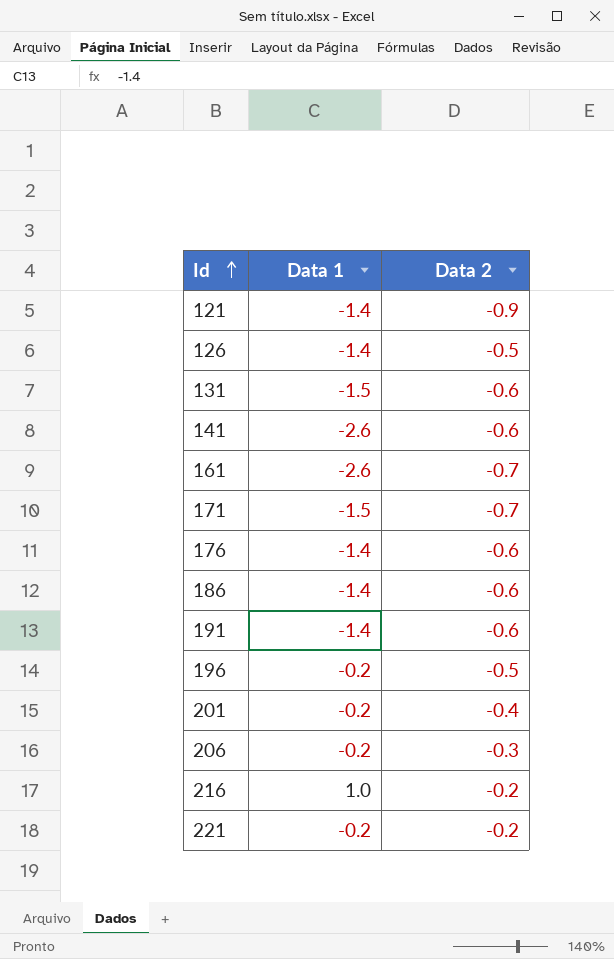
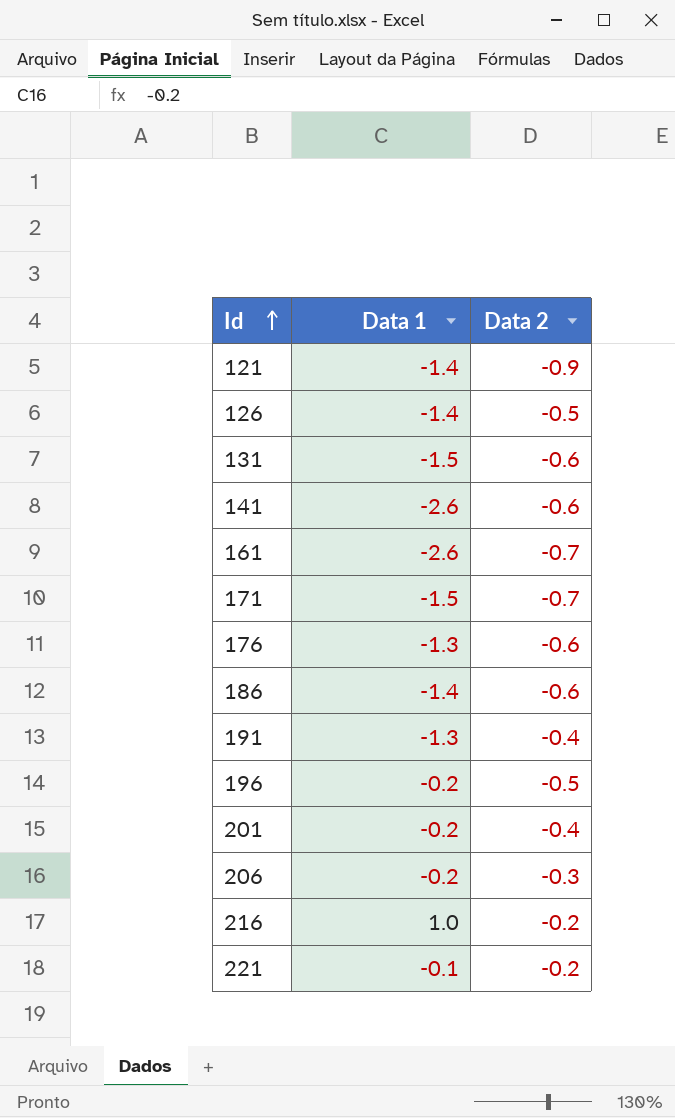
176 | Data 1: -1.4 -> -1.3
191 | Data 1: -1.4 -> -1.3
191 | Data 2: -0.6 -> -0.4
221 | Data 1: -0.2 -> -0.1

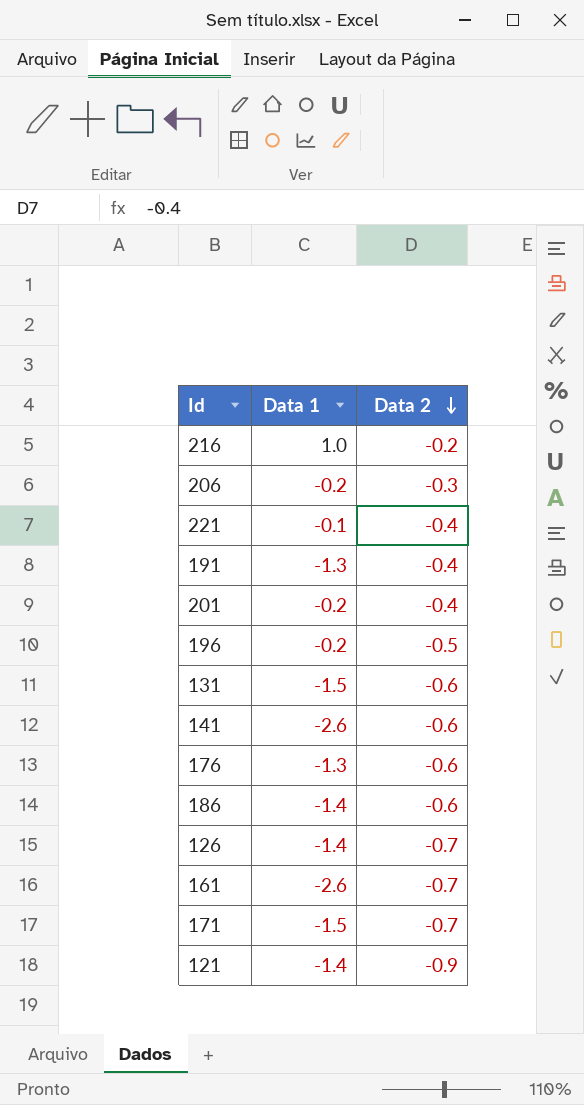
row order: Id ascending -> Data 2 descending
221 | Data 2: -0.2 -> -0.4
126 | Data 2: -0.5 -> -0.7

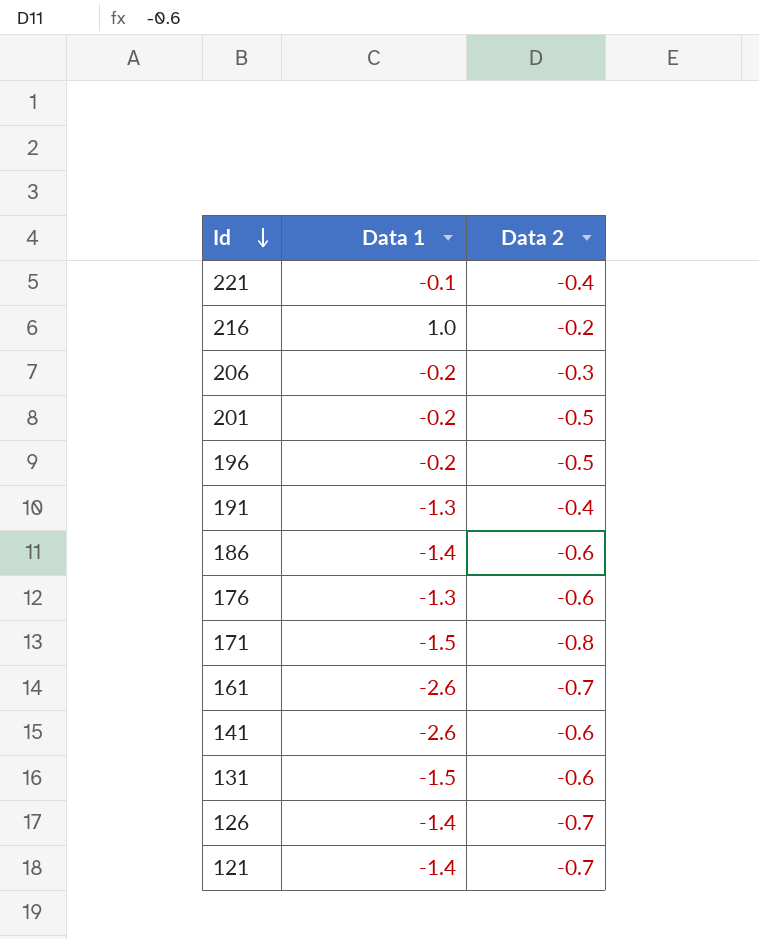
row order: Data 2 descending -> Id descending
201 | Data 2: -0.4 -> -0.5
171 | Data 2: -0.7 -> -0.8
121 | Data 2: -0.9 -> -0.7

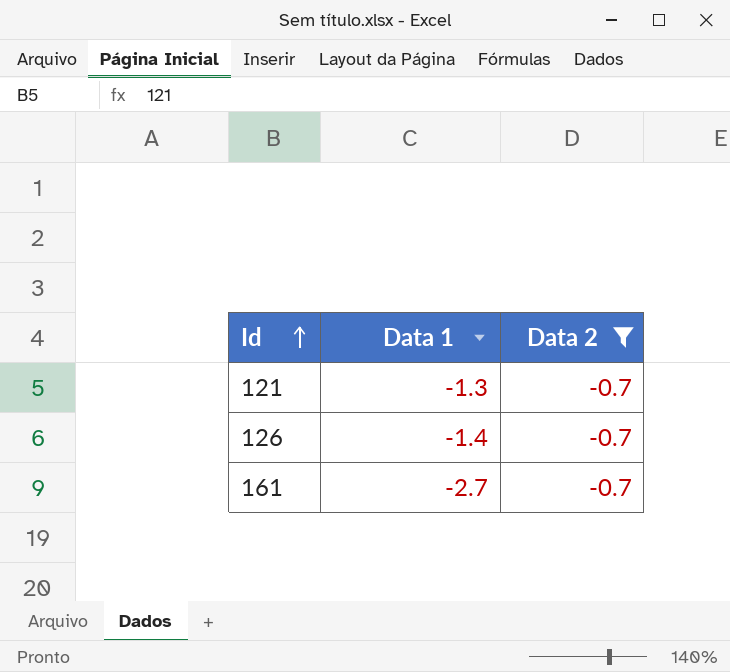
filter: none -> Data 2 = -0.7
row order: Id descending -> Id ascending
121 | Data 1: -1.4 -> -1.3
161 | Data 1: -2.6 -> -2.7

